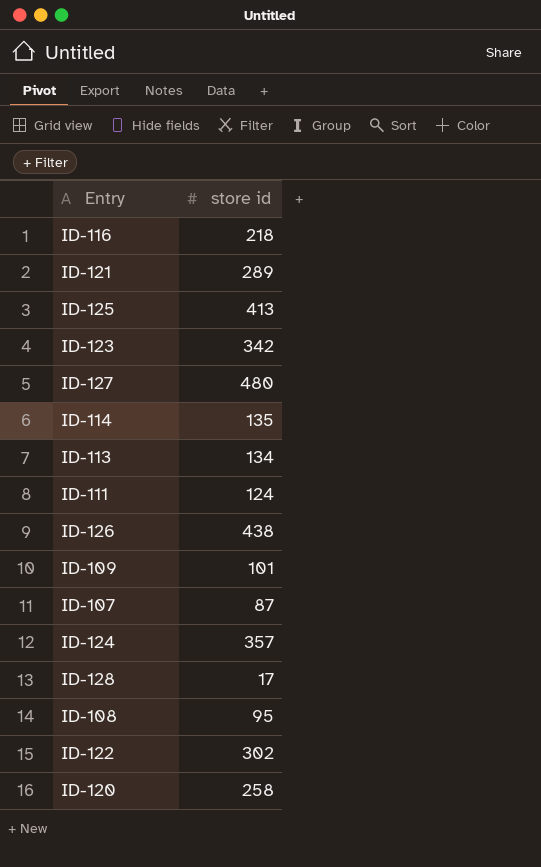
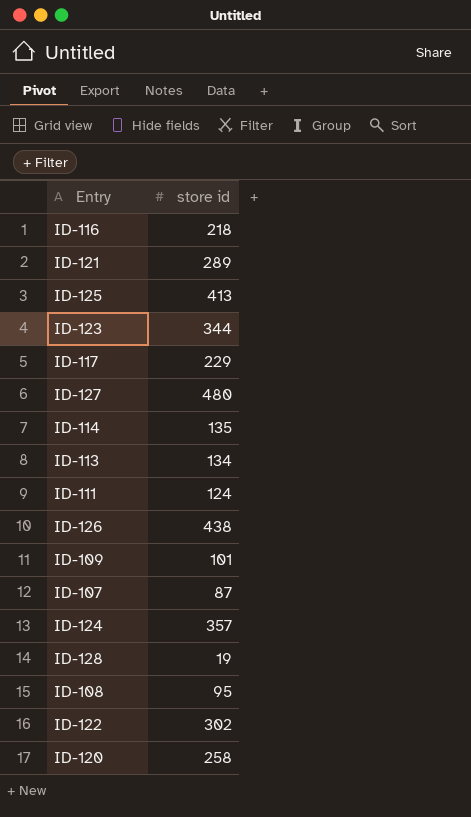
ID-123 | store id: 342 -> 344
row ID-117: none -> 229
ID-128 | store id: 17 -> 19

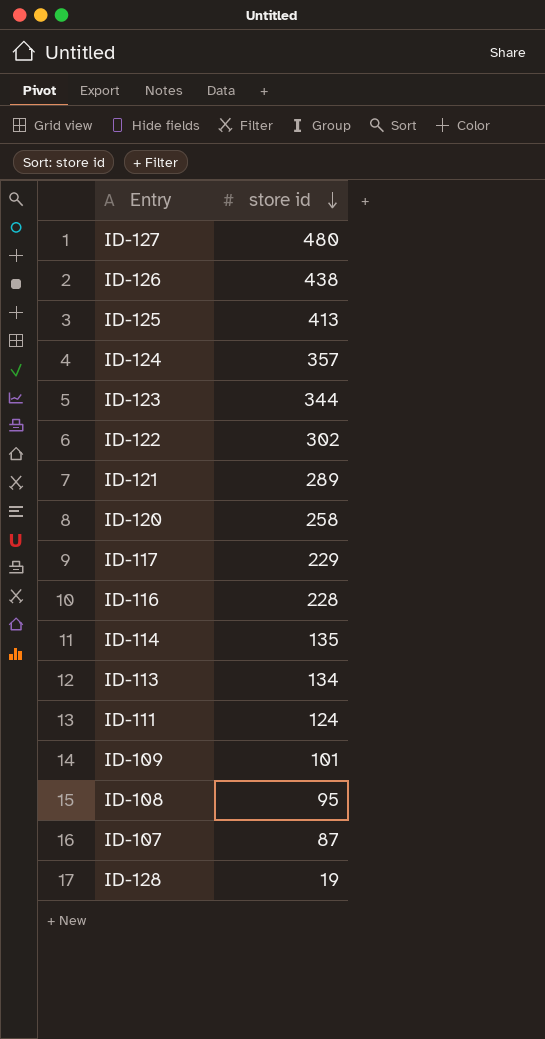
row order: none -> store id descending
ID-116 | store id: 218 -> 228

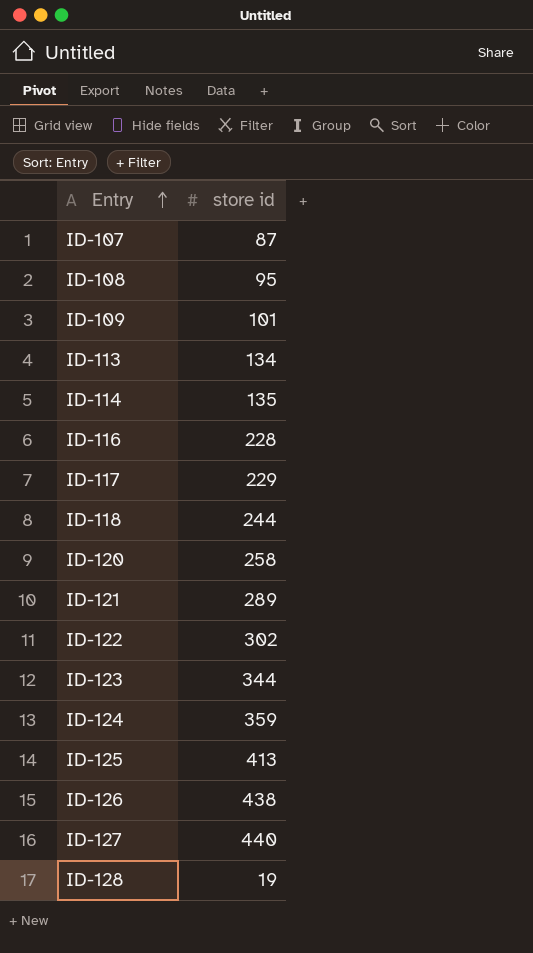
row order: store id descending -> Entry ascending
row ID-111: 124 -> none
row ID-118: none -> 244
ID-124 | store id: 357 -> 359
ID-127 | store id: 480 -> 440

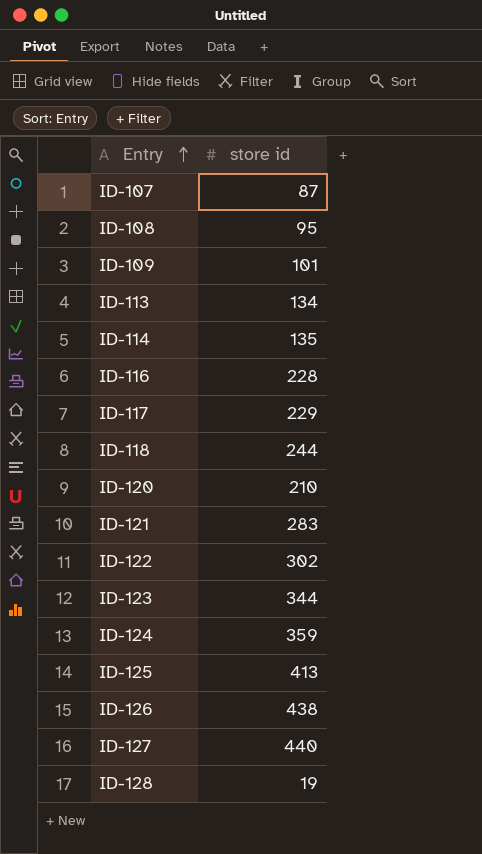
ID-120 | store id: 258 -> 210
ID-121 | store id: 289 -> 283

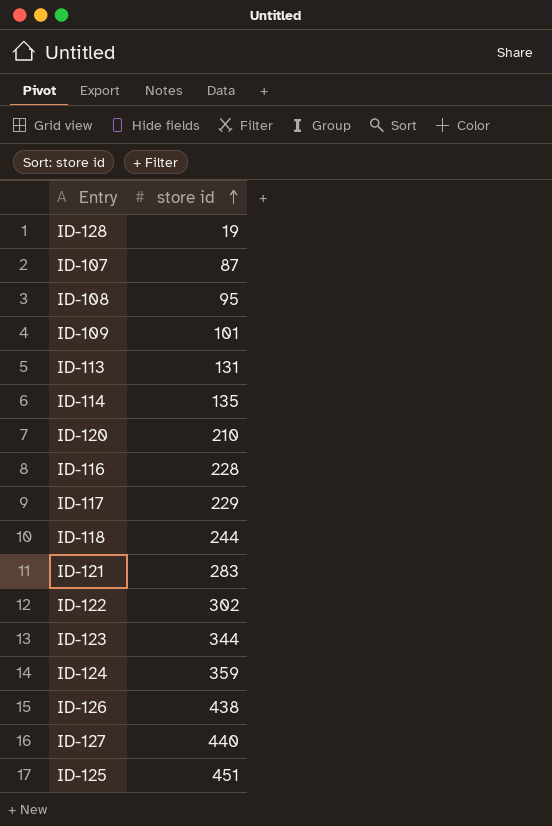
row order: Entry ascending -> store id ascending
ID-113 | store id: 134 -> 131
ID-125 | store id: 413 -> 451

